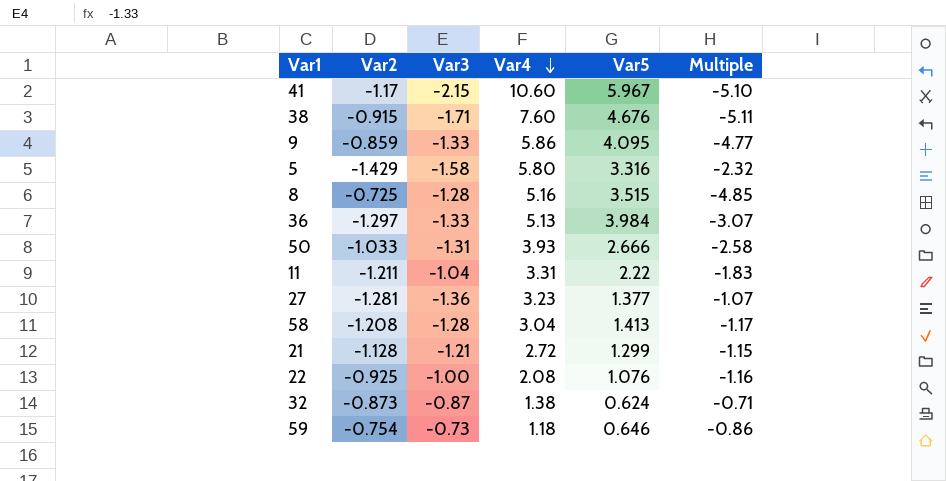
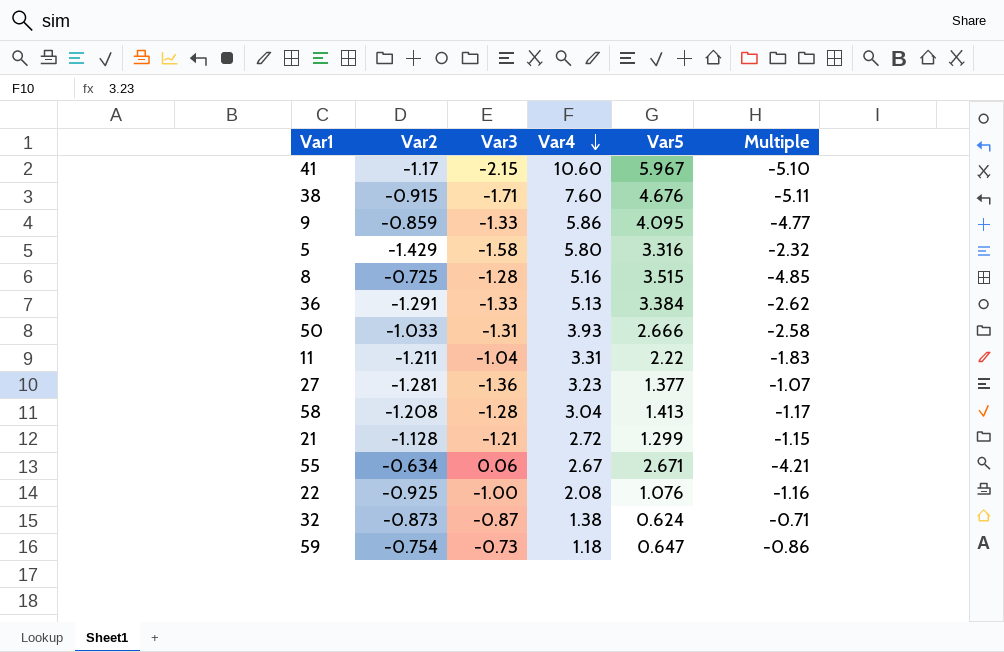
36 | Var2: -1.297 -> -1.291
36 | Var5: 3.984 -> 3.384
36 | Multiple: -3.07 -> -2.62
row 55: none -> -0.634 | 0.06 | 2.67 | 2.671 | -4.21
59 | Var5: 0.646 -> 0.647

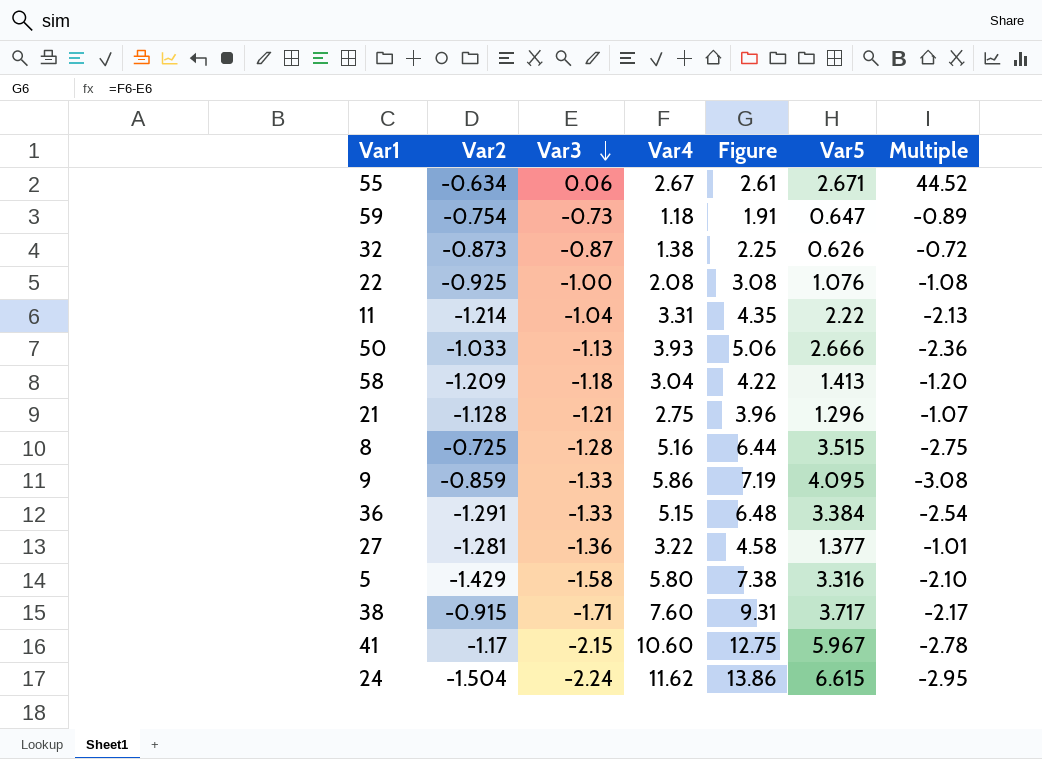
row order: Var4 descending -> Var3 descending
column Figure | formula: none -> [Var4] - [Var3]
column Multiple | formula: [Var5] / [Var2] -> [Var5] / [Var3]
32 | Var5: 0.624 -> 0.626
11 | Var2: -1.211 -> -1.214
50 | Var3: -1.31 -> -1.13
58 | Var2: -1.208 -> -1.209
58 | Var3: -1.28 -> -1.18
21 | Var4: 2.72 -> 2.75
21 | Var5: 1.299 -> 1.296
36 | Var4: 5.13 -> 5.15
27 | Var4: 3.23 -> 3.22
38 | Var5: 4.676 -> 3.717
row 24: none -> -1.504 | -2.24 | 11.62 | 13.86 | 6.615 | -2.95

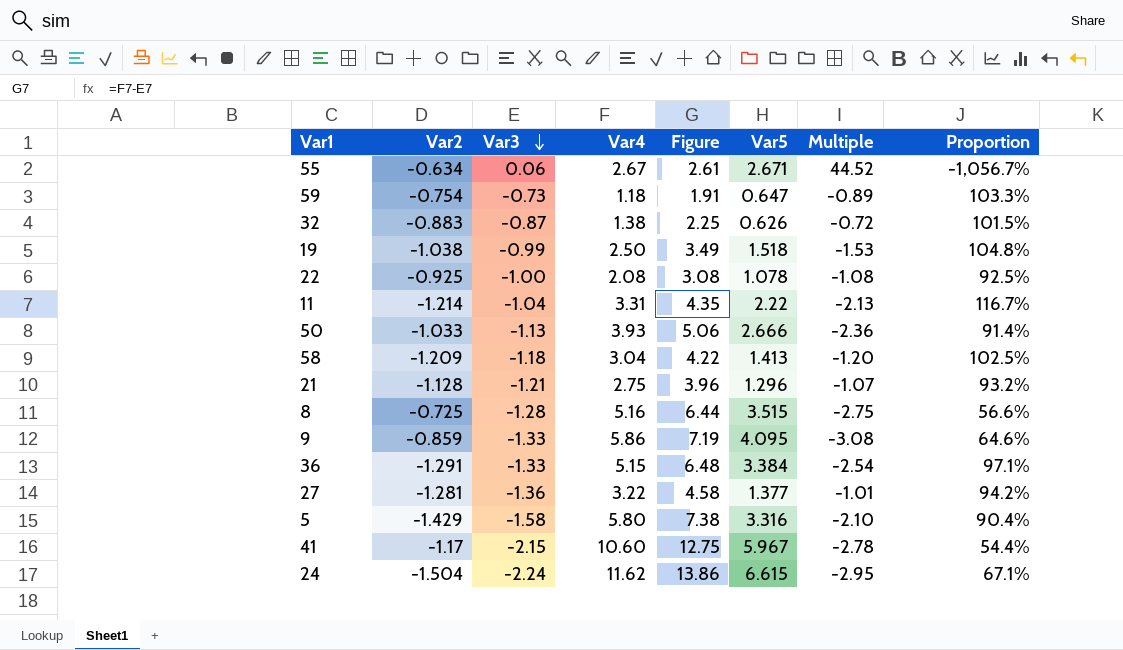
column Proportion | formula: none -> [Var2] / [Var3]
row 38: -0.915 | -1.71 | 7.60 | 9.31 | 3.717 | -2.17 -> none
32 | Var2: -0.873 -> -0.883
row 19: none -> -1.038 | -0.99 | 2.50 | 3.49 | 1.518 | -1.53 | 104.8%
22 | Var5: 1.076 -> 1.078

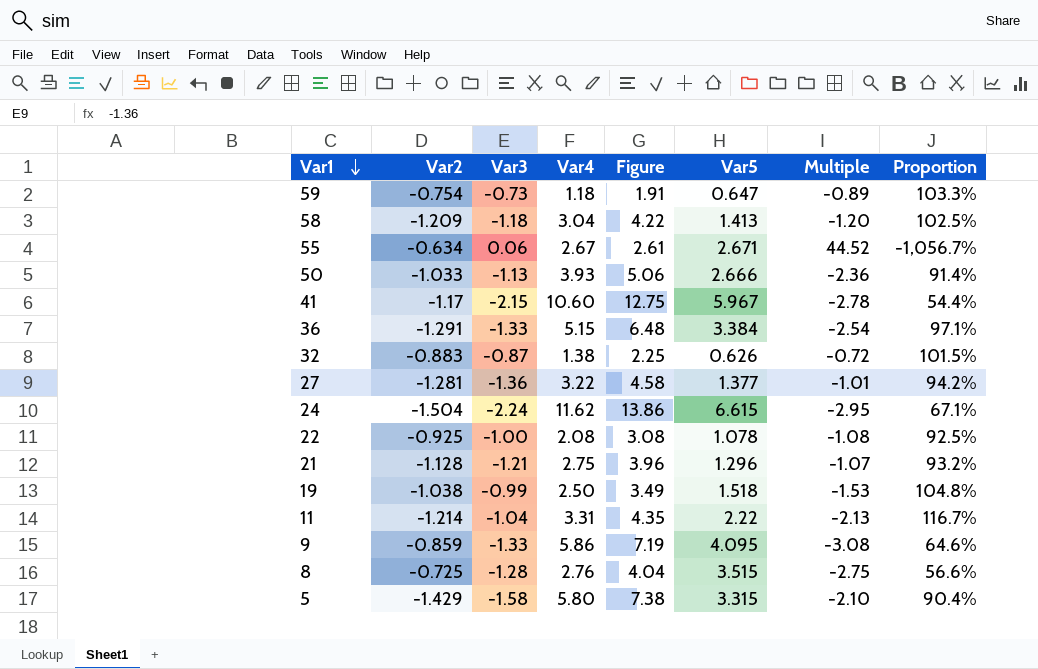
row order: Var3 descending -> Var1 descending
8 | Var4: 5.16 -> 2.76
8 | Figure: 6.44 -> 4.04
5 | Var5: 3.316 -> 3.315

